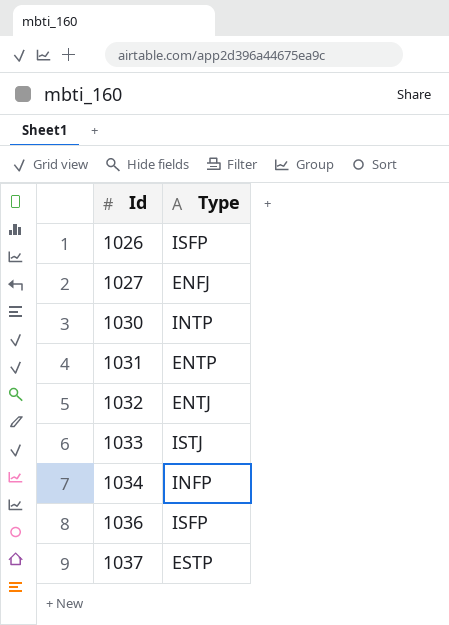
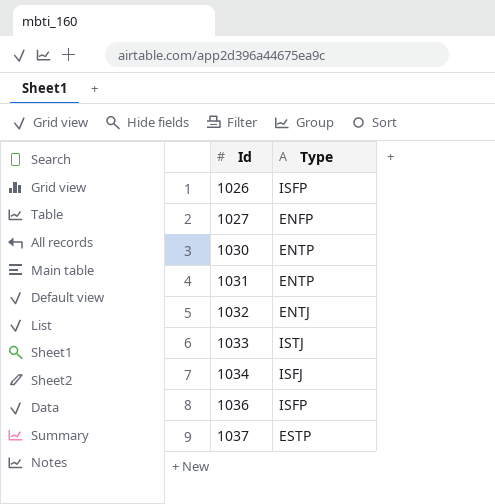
1027 | Type: ENFJ -> ENFP
1030 | Type: INTP -> ENTP
1034 | Type: INFP -> ISFJ

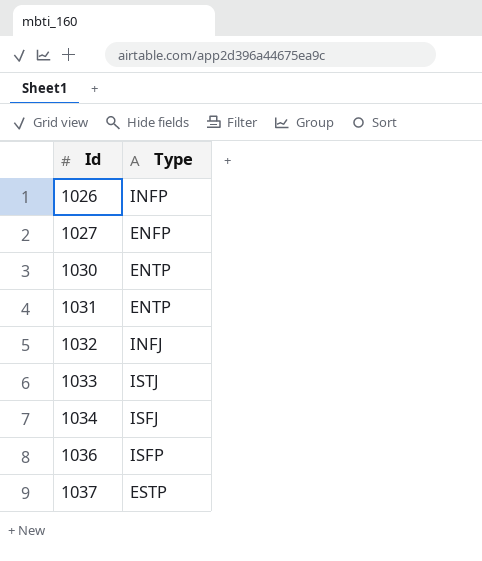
1026 | Type: ISFP -> INFP
1032 | Type: ENTJ -> INFJ

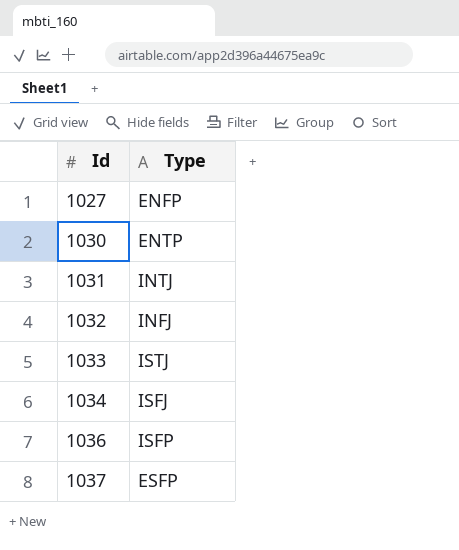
row 1026: INFP -> none
1031 | Type: ENTP -> INTJ
1037 | Type: ESTP -> ESFP

